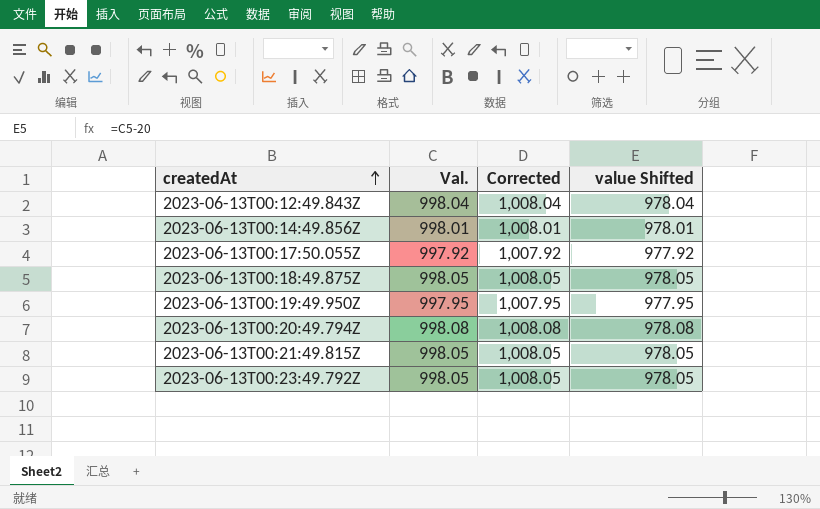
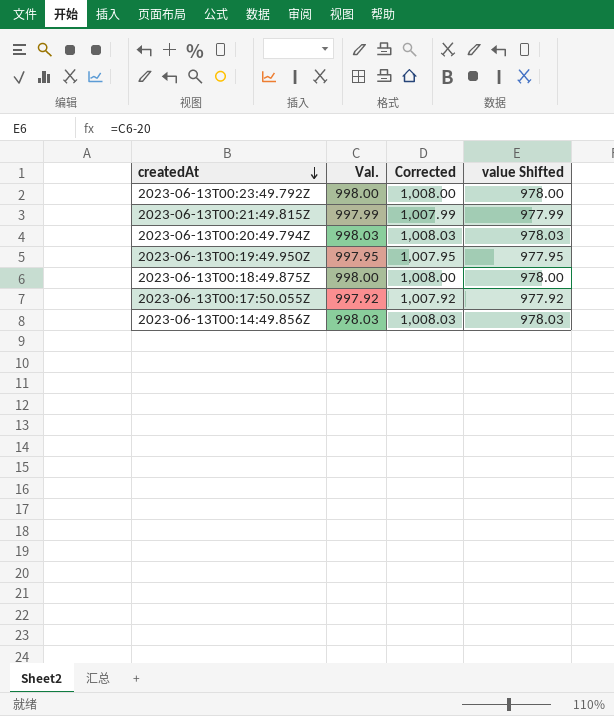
row order: createdAt ascending -> createdAt descending
row 2023-06-13T00:12:49.843Z: 998.04 | 1,008.04 | 978.04 -> none
2023-06-13T00:23:49.792Z | Val.: 998.05 -> 998.00
2023-06-13T00:23:49.792Z | Corrected: 1,008.05 -> 1,008.00
2023-06-13T00:23:49.792Z | value Shifted: 978.05 -> 978.00
2023-06-13T00:21:49.815Z | Val.: 998.05 -> 997.99
2023-06-13T00:21:49.815Z | Corrected: 1,008.05 -> 1,007.99
2023-06-13T00:21:49.815Z | value Shifted: 978.05 -> 977.99
2023-06-13T00:20:49.794Z | Val.: 998.08 -> 998.03
2023-06-13T00:20:49.794Z | Corrected: 1,008.08 -> 1,008.03
2023-06-13T00:20:49.794Z | value Shifted: 978.08 -> 978.03
2023-06-13T00:18:49.875Z | Val.: 998.05 -> 998.00
2023-06-13T00:18:49.875Z | Corrected: 1,008.05 -> 1,008.00
2023-06-13T00:18:49.875Z | value Shifted: 978.05 -> 978.00
2023-06-13T00:14:49.856Z | Val.: 998.01 -> 998.03
2023-06-13T00:14:49.856Z | Corrected: 1,008.01 -> 1,008.03
2023-06-13T00:14:49.856Z | value Shifted: 978.01 -> 978.03

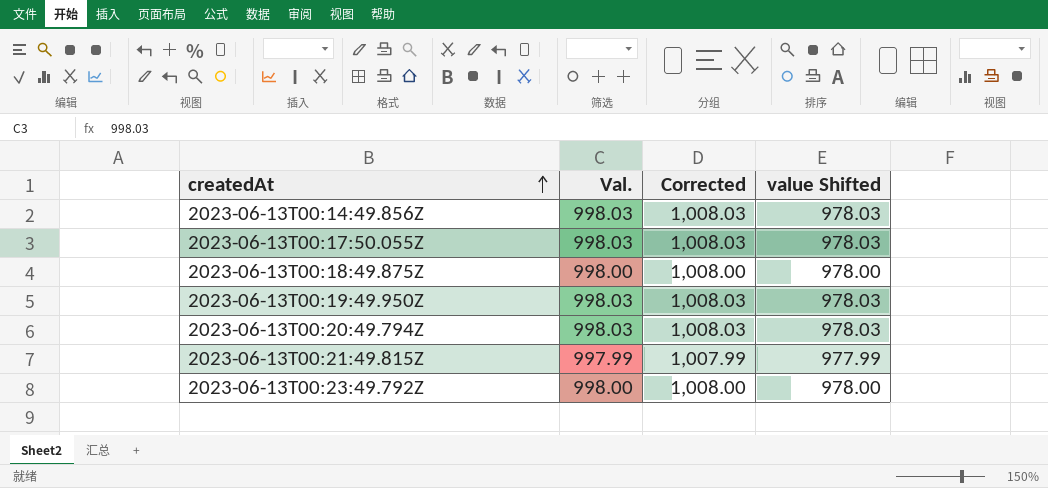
row order: createdAt descending -> createdAt ascending
2023-06-13T00:17:50.055Z | Val.: 997.92 -> 998.03
2023-06-13T00:17:50.055Z | Corrected: 1,007.92 -> 1,008.03
2023-06-13T00:17:50.055Z | value Shifted: 977.92 -> 978.03
2023-06-13T00:19:49.950Z | Val.: 997.95 -> 998.03
2023-06-13T00:19:49.950Z | Corrected: 1,007.95 -> 1,008.03
2023-06-13T00:19:49.950Z | value Shifted: 977.95 -> 978.03

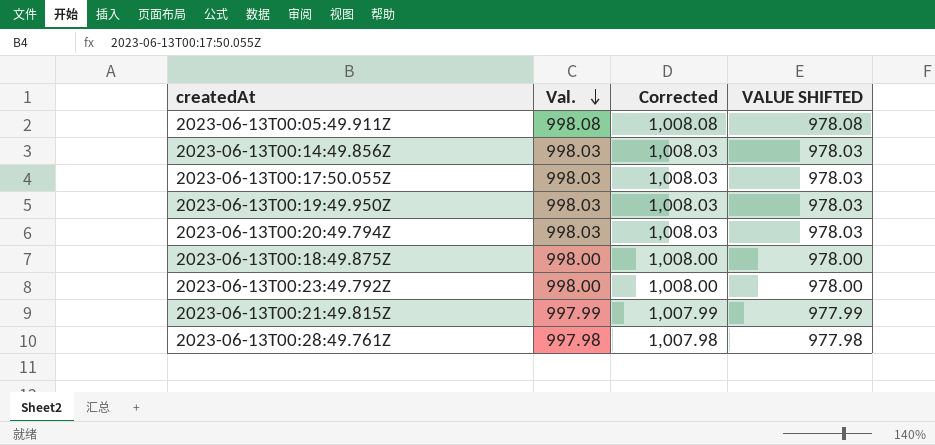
row order: createdAt ascending -> Val. descending
column name: value Shifted -> VALUE SHIFTED
row 2023-06-13T00:05:49.911Z: none -> 998.08 | 1,008.08 | 978.08
row 2023-06-13T00:28:49.761Z: none -> 997.98 | 1,007.98 | 977.98

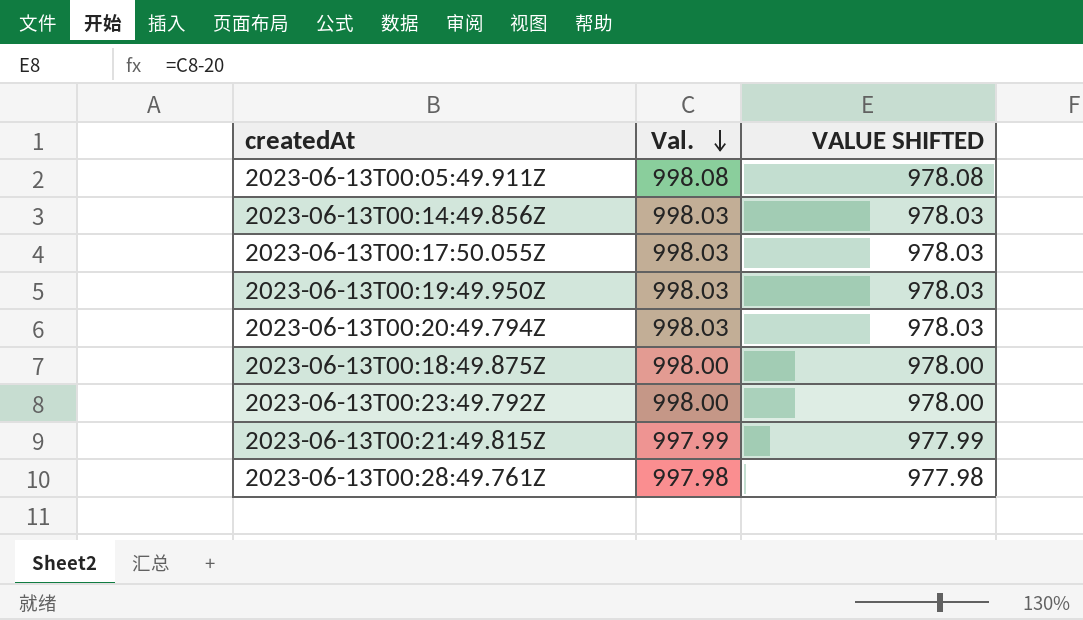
column Corrected | formula: [Val.] + 10 -> none

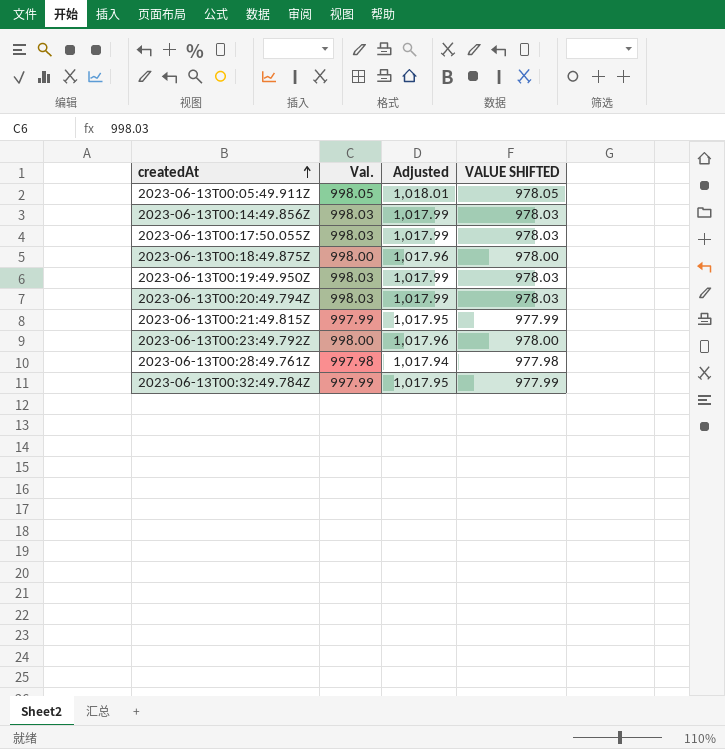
row order: Val. descending -> createdAt ascending
column Adjusted | formula: none -> [Val.] * 1.02
2023-06-13T00:05:49.911Z | Val.: 998.08 -> 998.05
2023-06-13T00:05:49.911Z | VALUE SHIFTED: 978.08 -> 978.05
row 2023-06-13T00:32:49.784Z: none -> 997.99 | 1,017.95 | 977.99

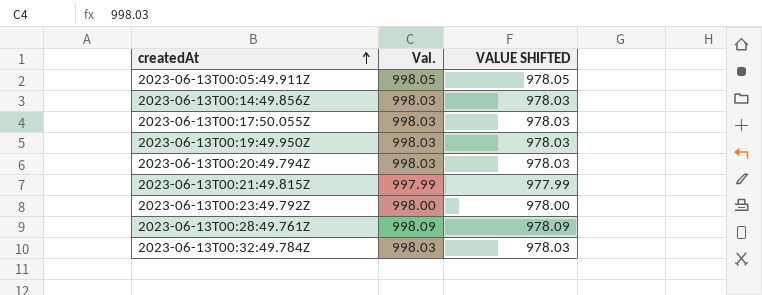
column Adjusted | formula: [Val.] * 1.02 -> none
row 2023-06-13T00:18:49.875Z: 998.00 | 1,017.96 | 978.00 -> none
2023-06-13T00:28:49.761Z | Val.: 997.98 -> 998.09
2023-06-13T00:28:49.761Z | VALUE SHIFTED: 977.98 -> 978.09
2023-06-13T00:32:49.784Z | Val.: 997.99 -> 998.03
2023-06-13T00:32:49.784Z | VALUE SHIFTED: 977.99 -> 978.03

